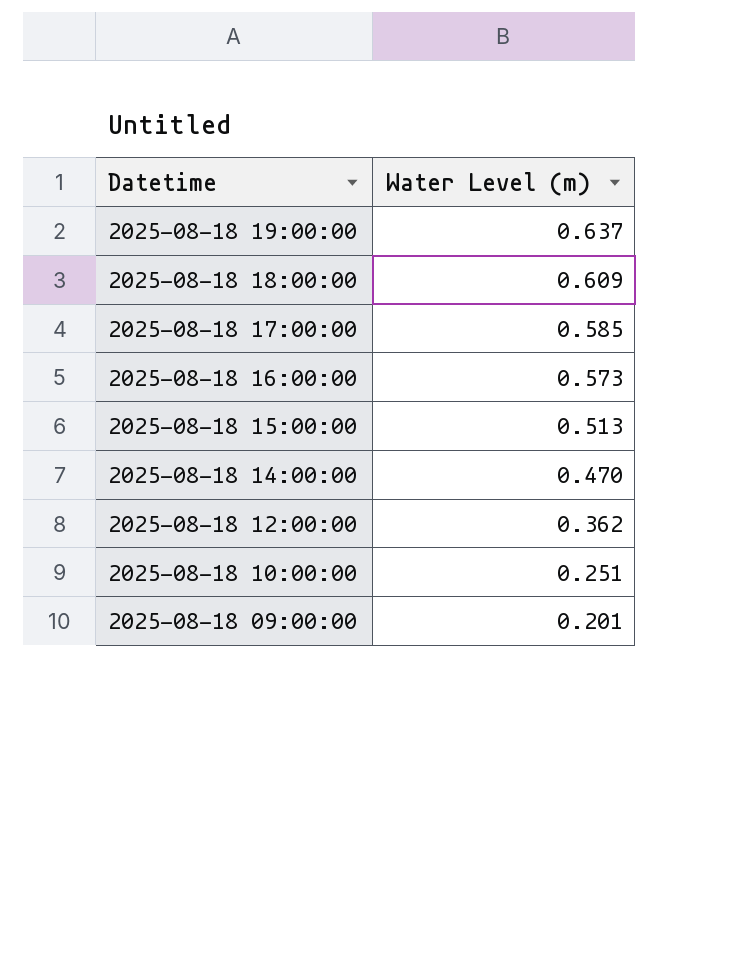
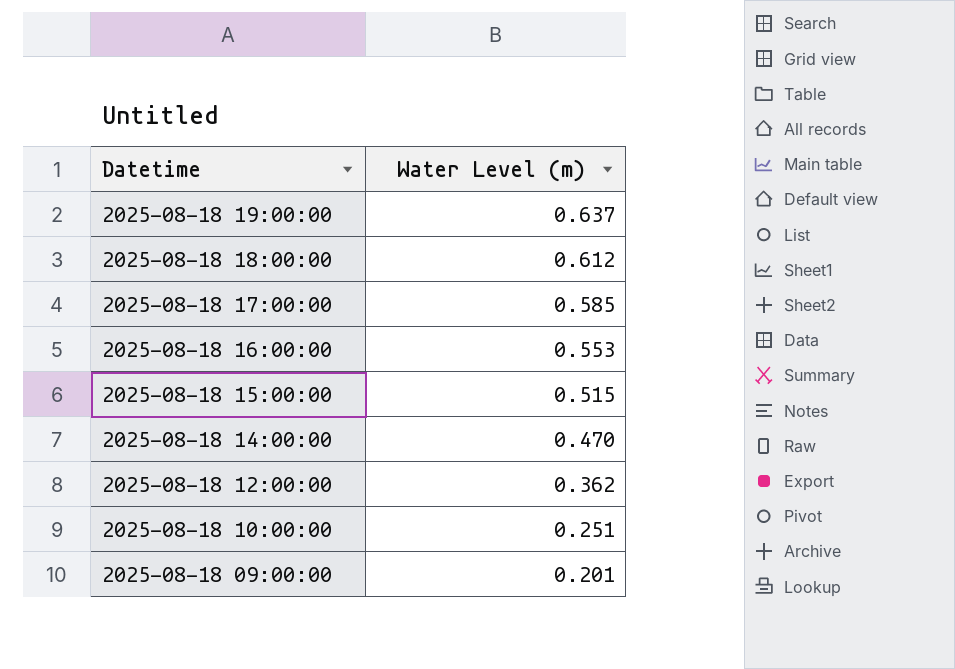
2025-08-18 18:00:00 | Water Level (m): 0.609 -> 0.612
2025-08-18 16:00:00 | Water Level (m): 0.573 -> 0.553
2025-08-18 15:00:00 | Water Level (m): 0.513 -> 0.515

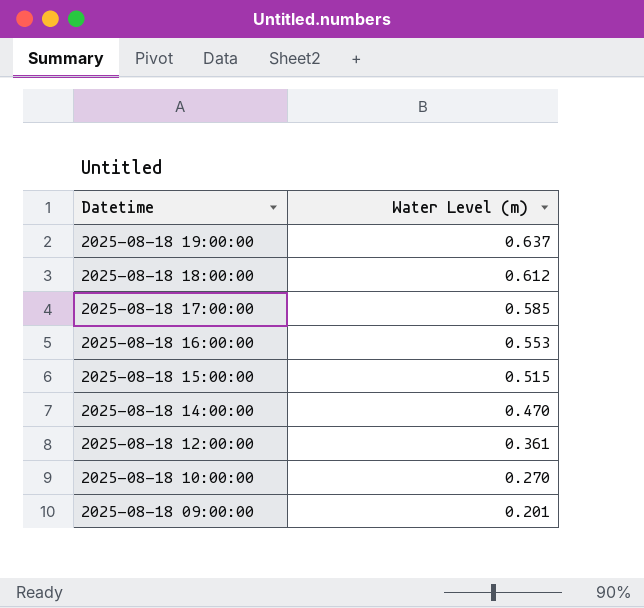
2025-08-18 12:00:00 | Water Level (m): 0.362 -> 0.361
2025-08-18 10:00:00 | Water Level (m): 0.251 -> 0.270

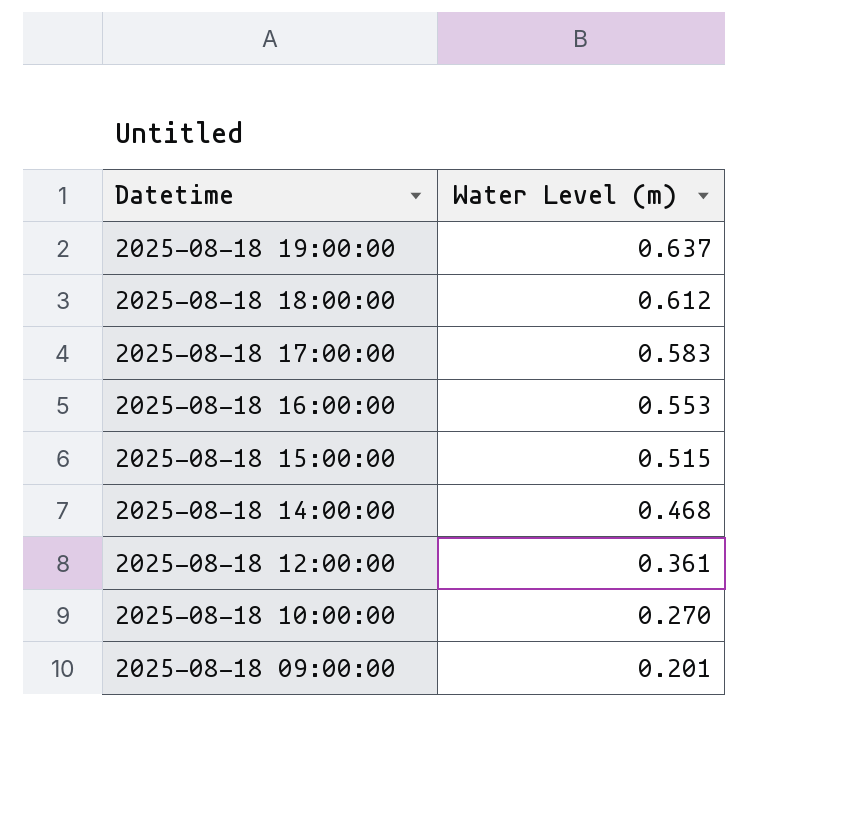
2025-08-18 17:00:00 | Water Level (m): 0.585 -> 0.583
2025-08-18 14:00:00 | Water Level (m): 0.470 -> 0.468

